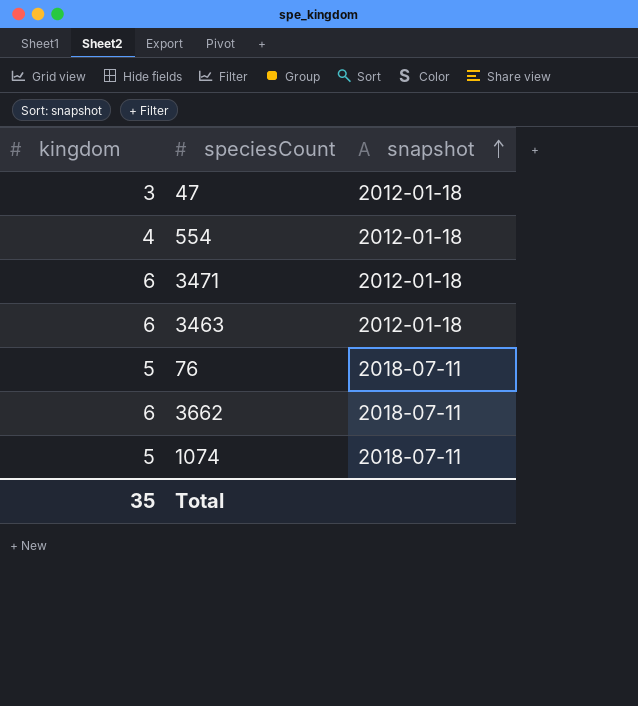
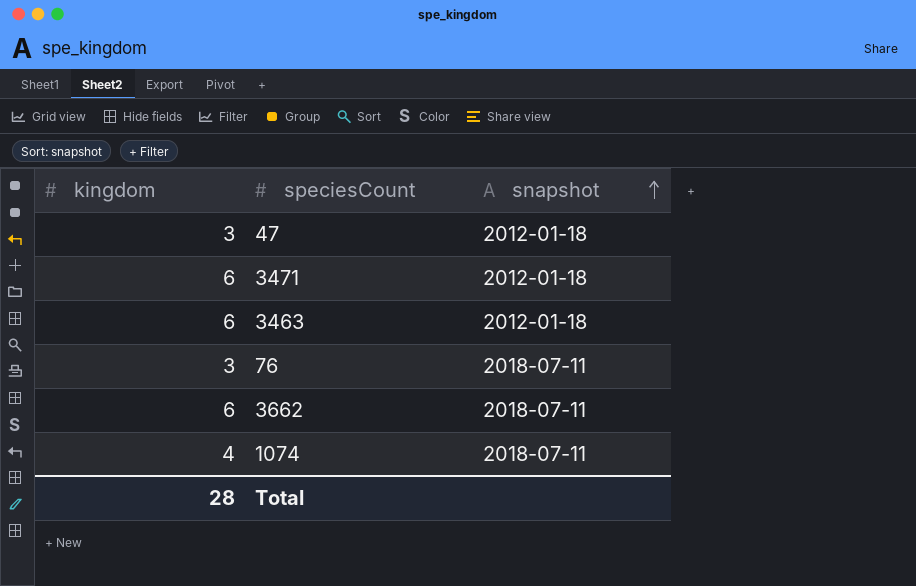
row 554: 4 | 2012-01-18 -> none
76 | kingdom: 5 -> 3
1074 | kingdom: 5 -> 4
Total | kingdom: 35 -> 28

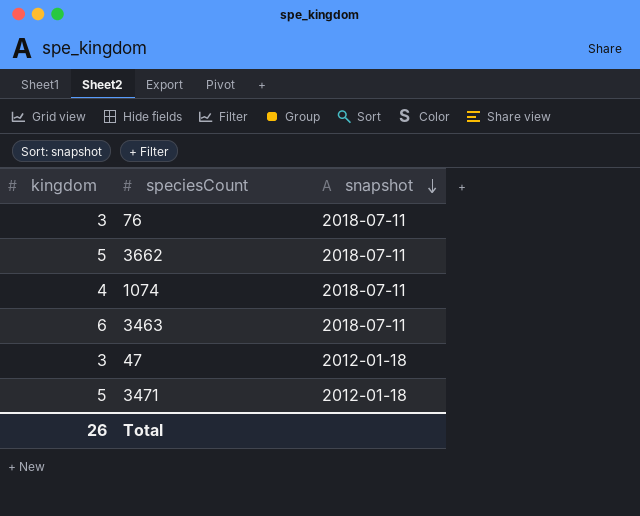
row order: snapshot ascending -> snapshot descending
3662 | kingdom: 6 -> 5
3463 | snapshot: 2012-01-18 -> 2018-07-11
3471 | kingdom: 6 -> 5
Total | kingdom: 28 -> 26

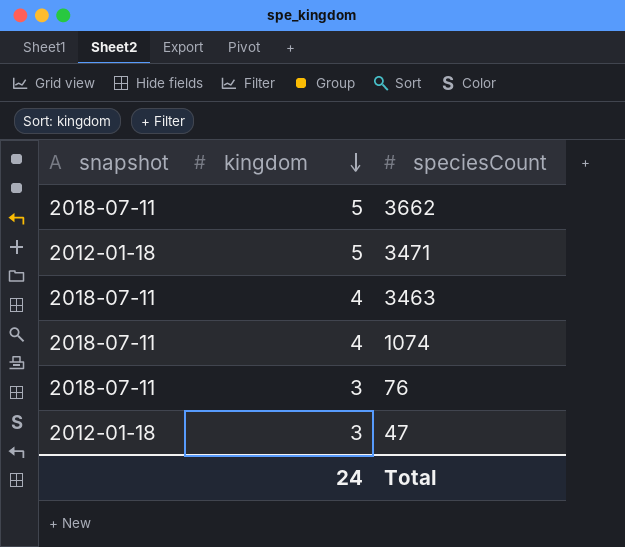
row order: snapshot descending -> kingdom descending
column snapshot | position: 3 -> 1
3463 | kingdom: 6 -> 4
Total | kingdom: 26 -> 24

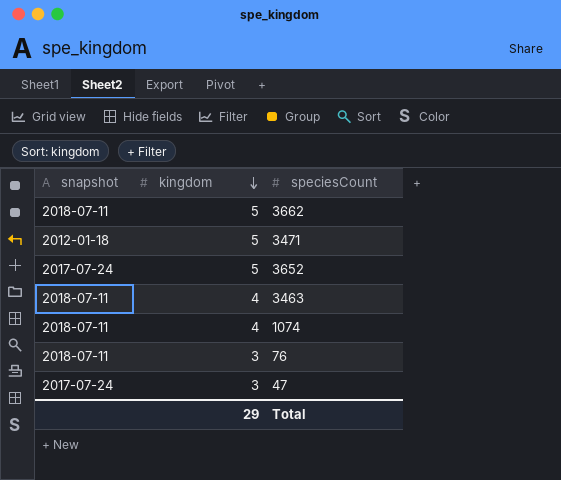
row 3652: none -> 2017-07-24 | 5
47 | snapshot: 2012-01-18 -> 2017-07-24
Total | kingdom: 24 -> 29

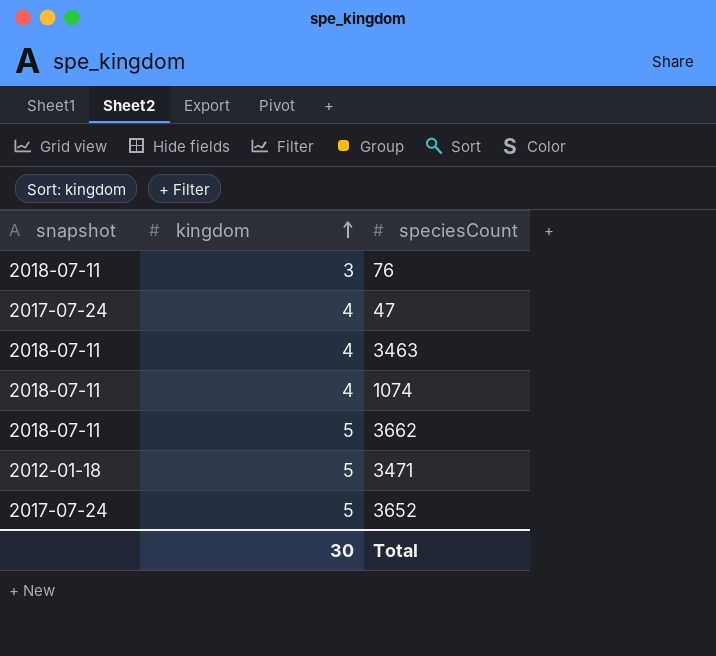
row order: kingdom descending -> kingdom ascending
47 | kingdom: 3 -> 4
Total | kingdom: 29 -> 30

